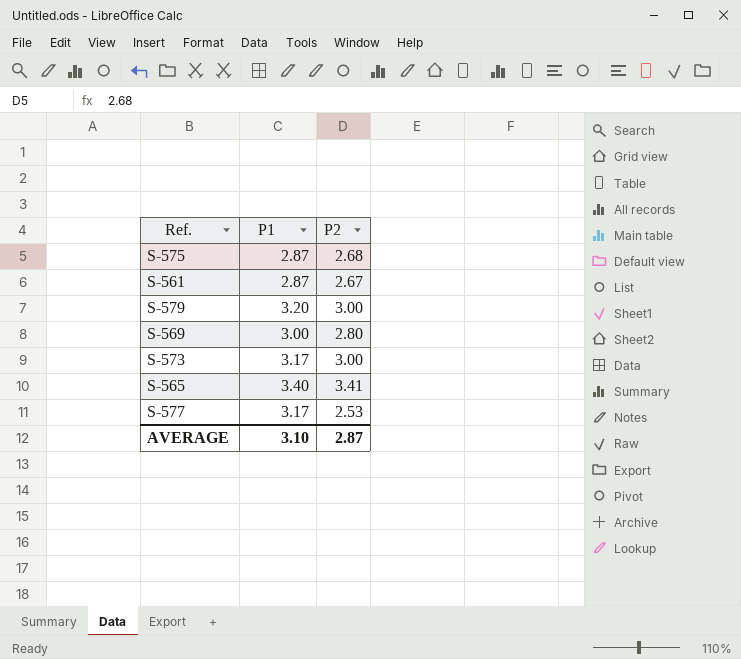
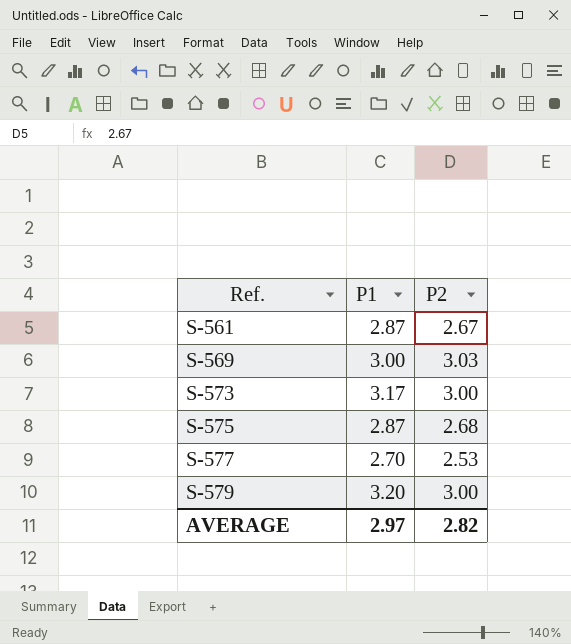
row order: none -> Ref. ascending
row S-565: 3.40 | 3.41 -> none
S-569 | P2: 2.80 -> 3.03
S-577 | P1: 3.17 -> 2.70
AVERAGE | P1: 3.10 -> 2.97
AVERAGE | P2: 2.87 -> 2.82

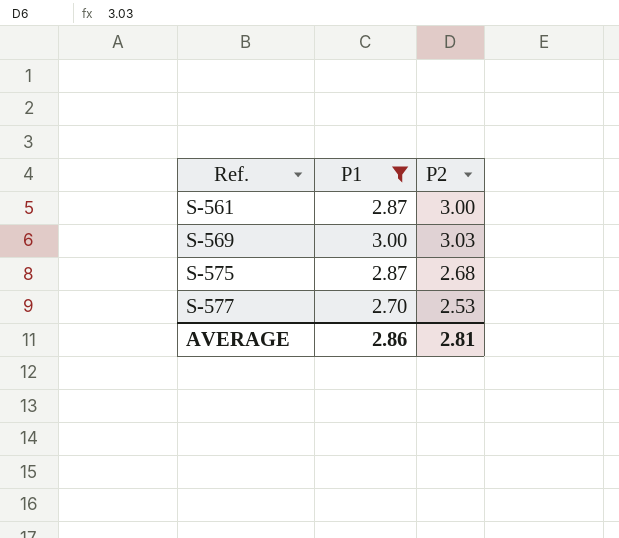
filter: none -> P1 <= 3.00
S-561 | P2: 2.67 -> 3.00
AVERAGE | P1: 2.97 -> 2.86
AVERAGE | P2: 2.82 -> 2.81

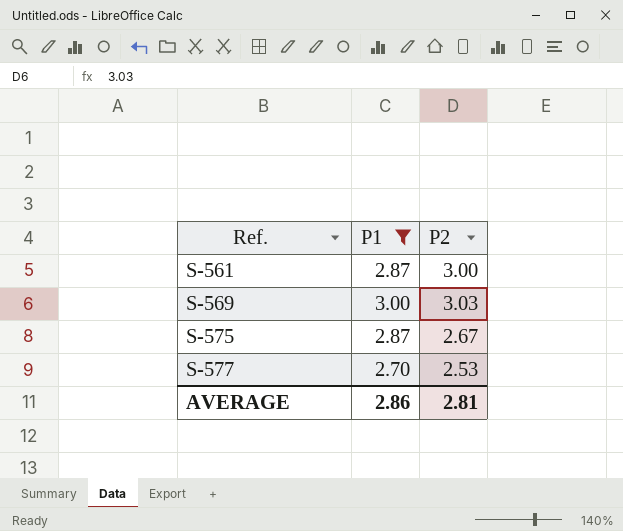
S-575 | P2: 2.68 -> 2.67

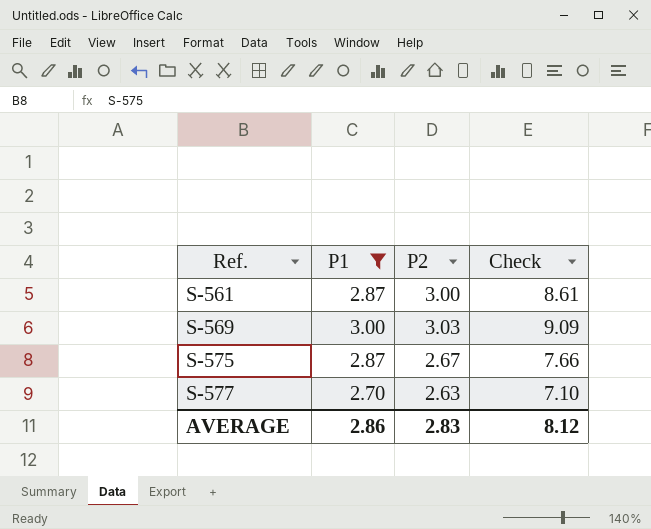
column Check | formula: none -> [P1] * [P2]
S-577 | P2: 2.53 -> 2.63
AVERAGE | P2: 2.81 -> 2.83

